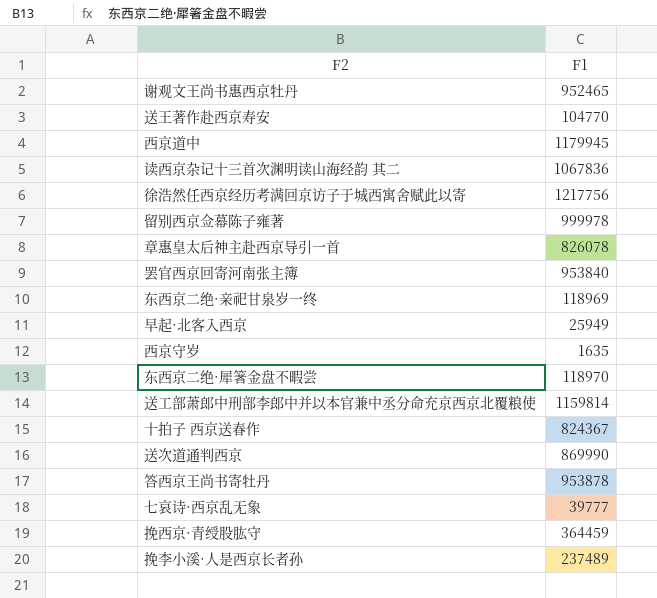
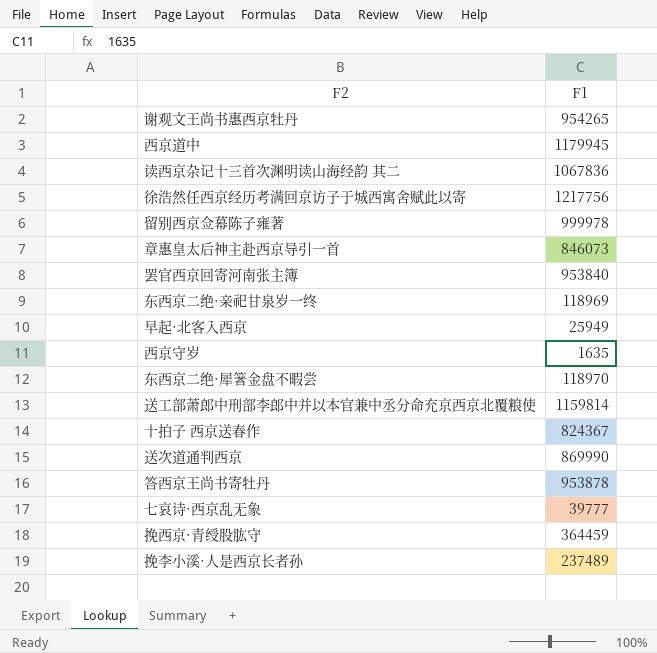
row 送王著作赴西京寿安: 104770 -> none
谢观文王尚书惠西京牡丹 | F1: 952465 -> 954265
章惠皇太后神主赴西京导引一首 | F1: 826078 -> 846073

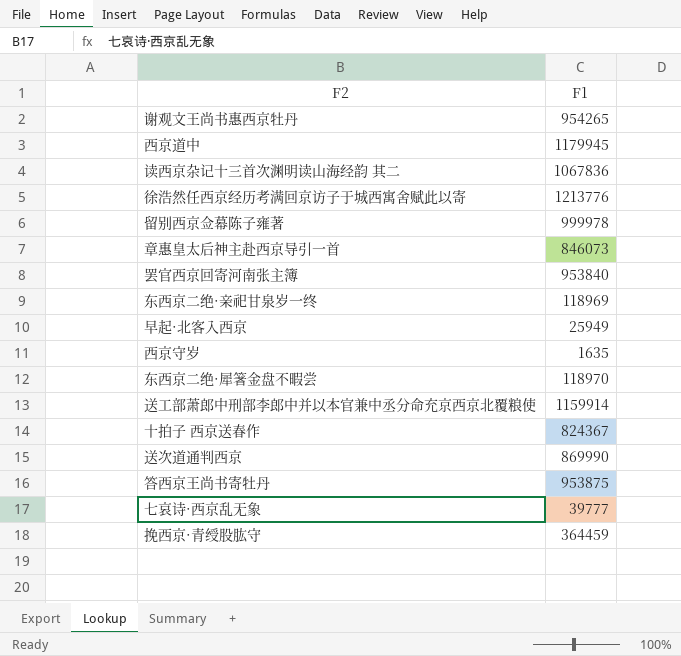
row 挽李小溪·人是西京长者孙: 237489 -> none
徐浩然任西京经历考满回京访子于城西寓舍赋此以寄 | F1: 1217756 -> 1213776
送工部萧郎中刑部李郎中并以本官兼中丞分命充京西京北覆粮使 | F1: 1159814 -> 1159914
答西京王尚书寄牡丹 | F1: 953878 -> 953875

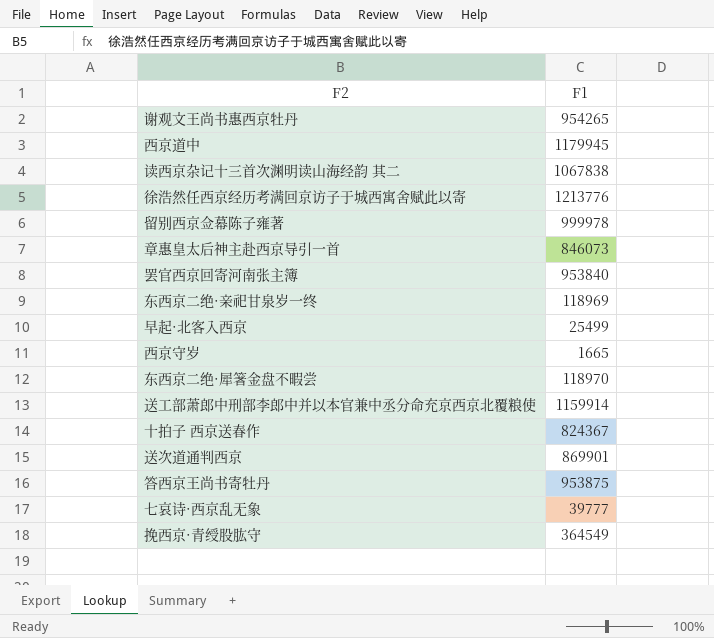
读西京杂记十三首次渊明读山海经韵 其二 | F1: 1067836 -> 1067838
早起·北客入西京 | F1: 25949 -> 25499
西京守岁 | F1: 1635 -> 1665
送次道通判西京 | F1: 869990 -> 869901
挽西京·青绶股肱守 | F1: 364459 -> 364549

